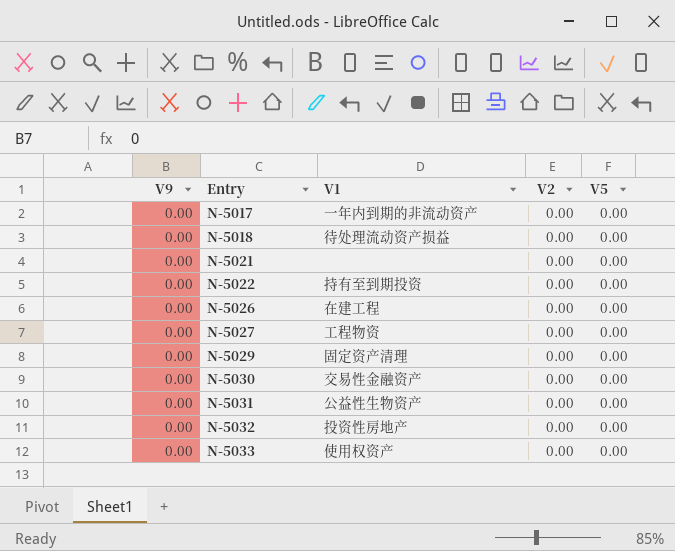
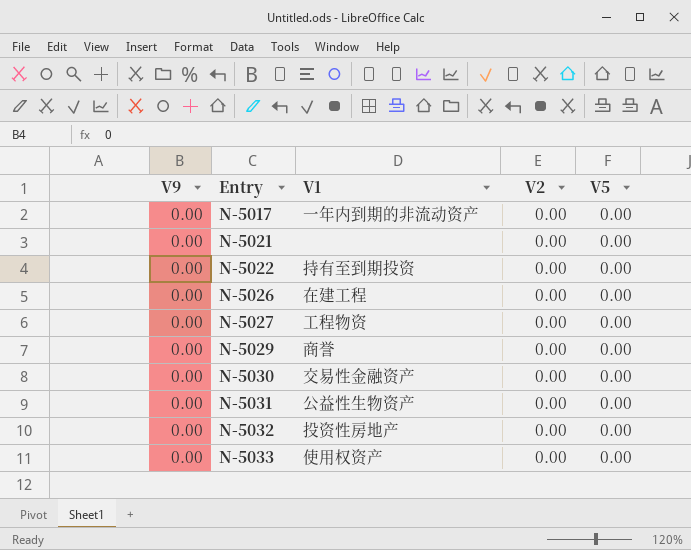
row N-5018: 0.00 | 待处理流动资产损益 | 0.00 | 0.00 -> none
N-5029 | V1: 固定资产清理 -> 商誉

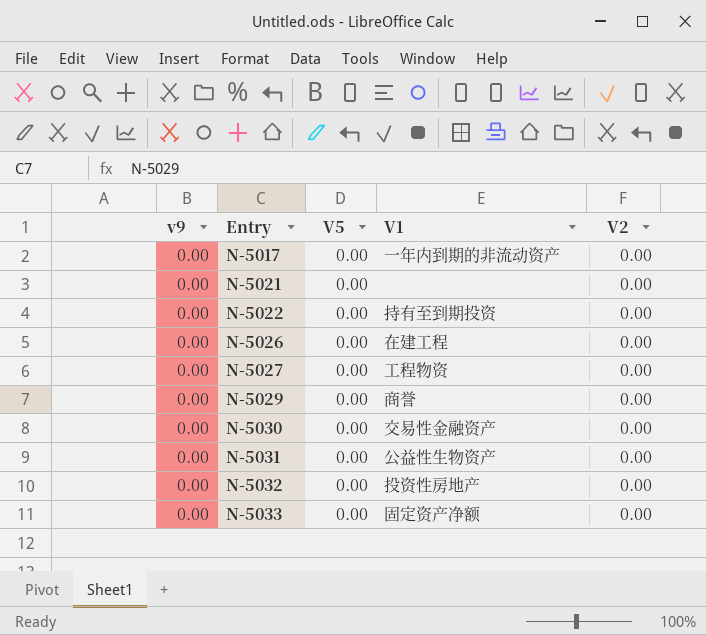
column name: V9 -> v9
column V5 | position: 5 -> 3
N-5033 | V1: 使用权资产 -> 固定资产净额

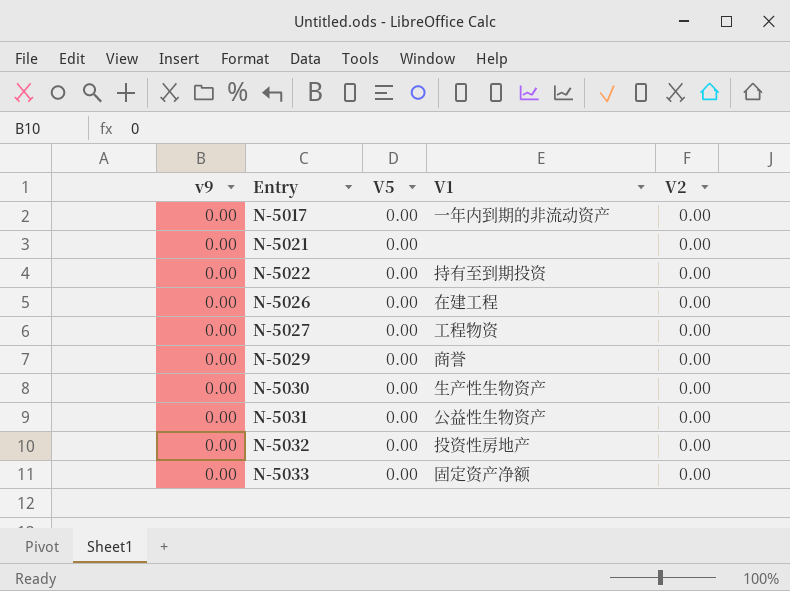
N-5030 | V1: 交易性金融资产 -> 生产性生物资产

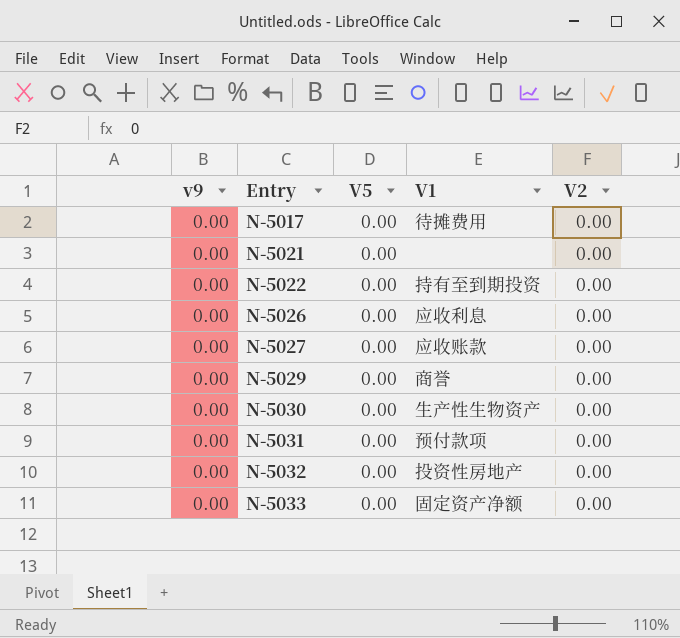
N-5017 | V1: 一年内到期的非流动资产 -> 待摊费用
N-5026 | V1: 在建工程 -> 应收利息
N-5027 | V1: 工程物资 -> 应收账款
N-5031 | V1: 公益性生物资产 -> 预付款项

